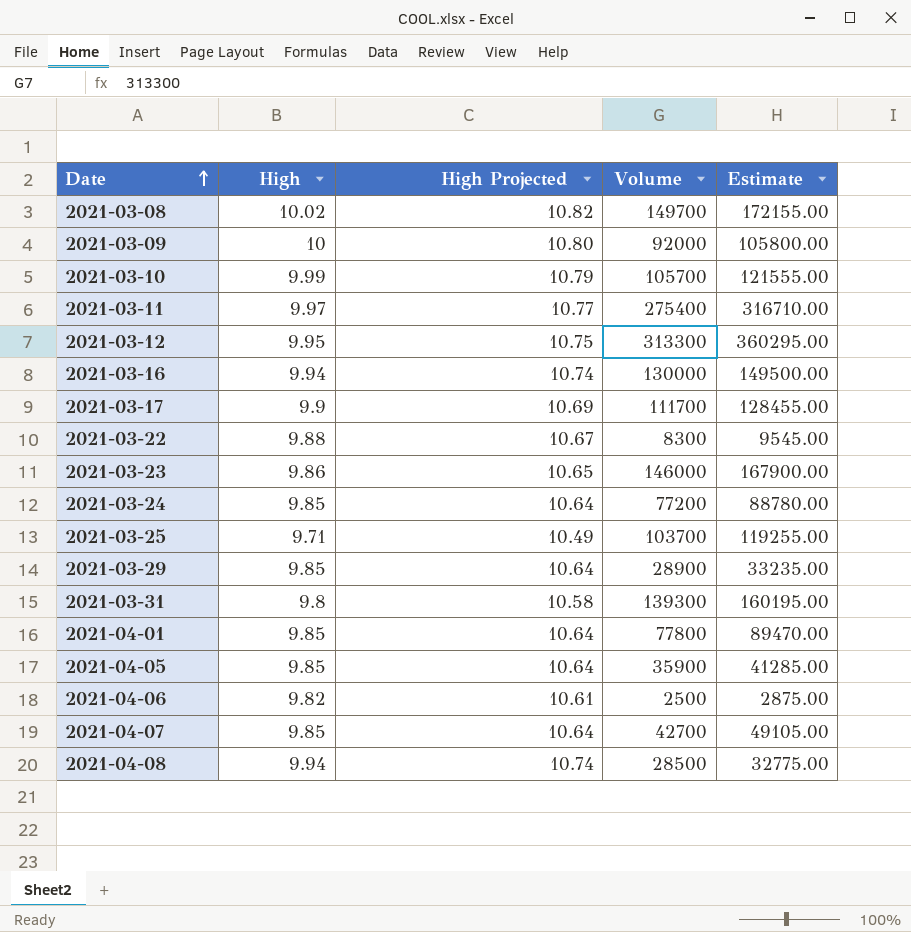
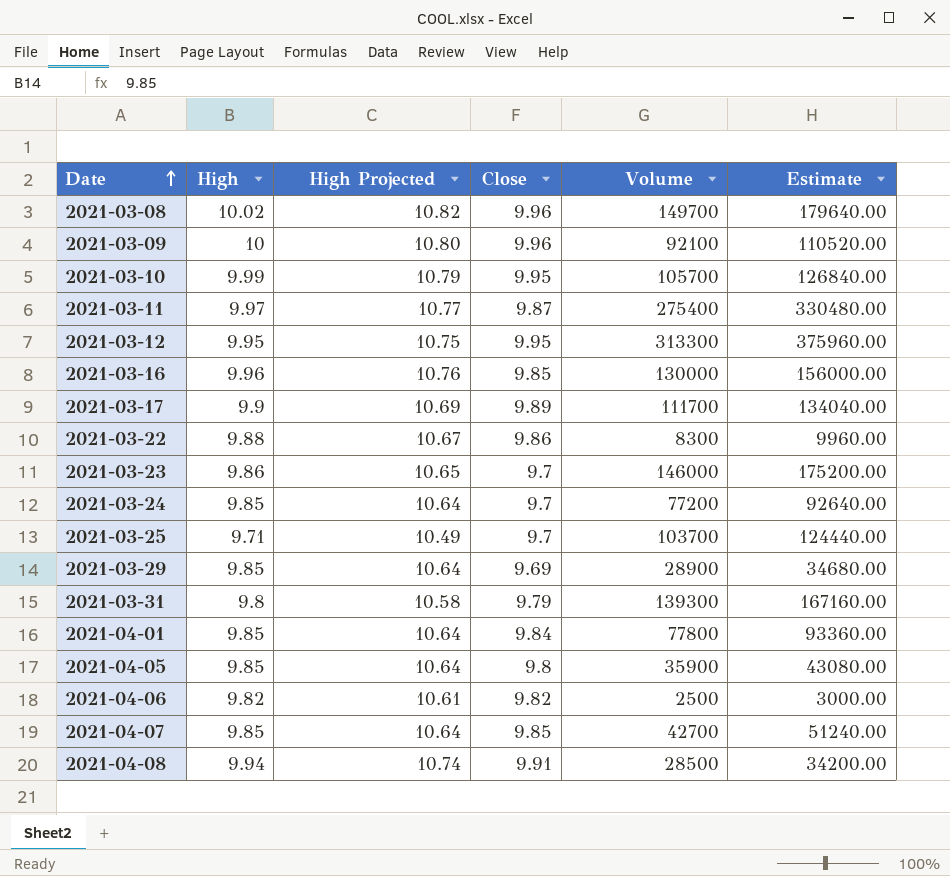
column Close | position: none -> 4
column Estimate | formula: [Volume] * 1.15 -> [Volume] * 1.2
2021-03-09 | Volume: 92000 -> 92100
2021-03-16 | High: 9.94 -> 9.96
2021-03-16 | High Projected: 10.74 -> 10.76

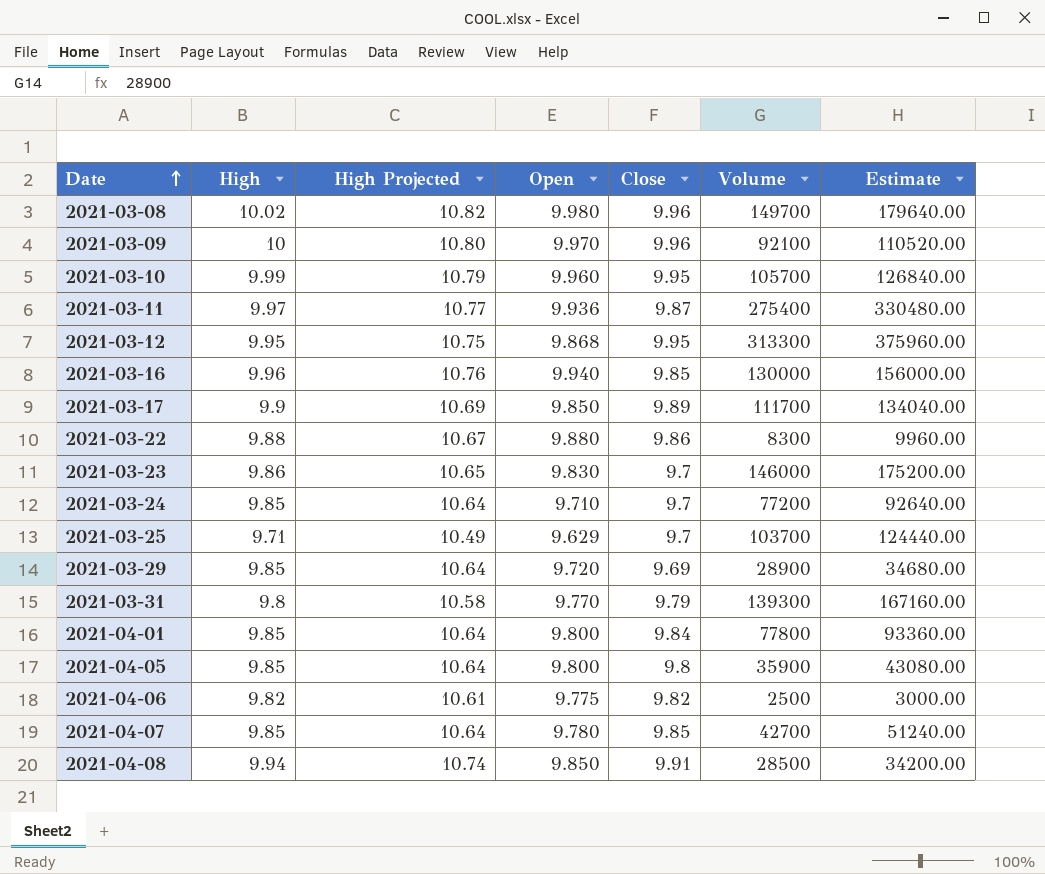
column Open | position: none -> 4

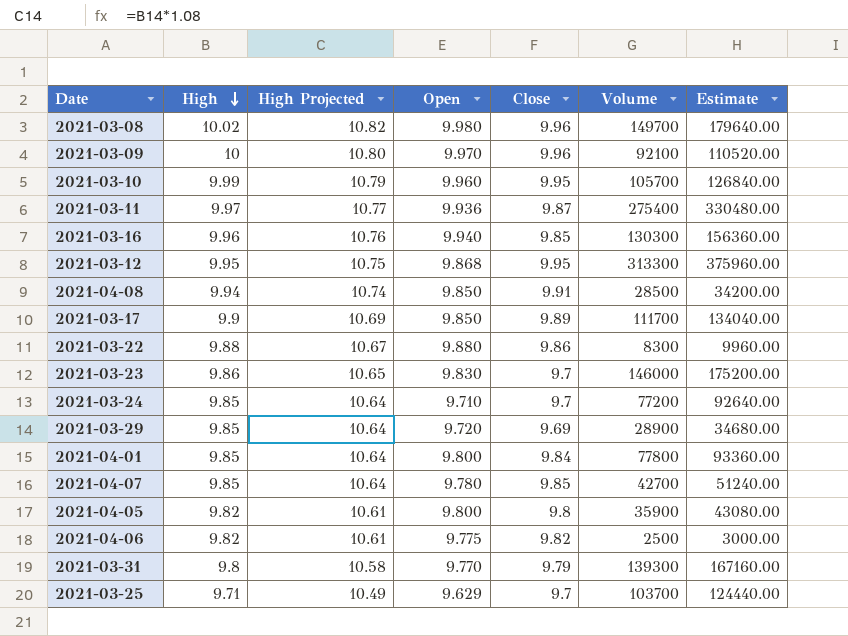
row order: Date ascending -> High descending
2021-03-16 | Volume: 130000 -> 130300
2021-03-16 | Estimate: 156000.00 -> 156360.00
2021-04-05 | High: 9.85 -> 9.82
2021-04-05 | High Projected: 10.64 -> 10.61

